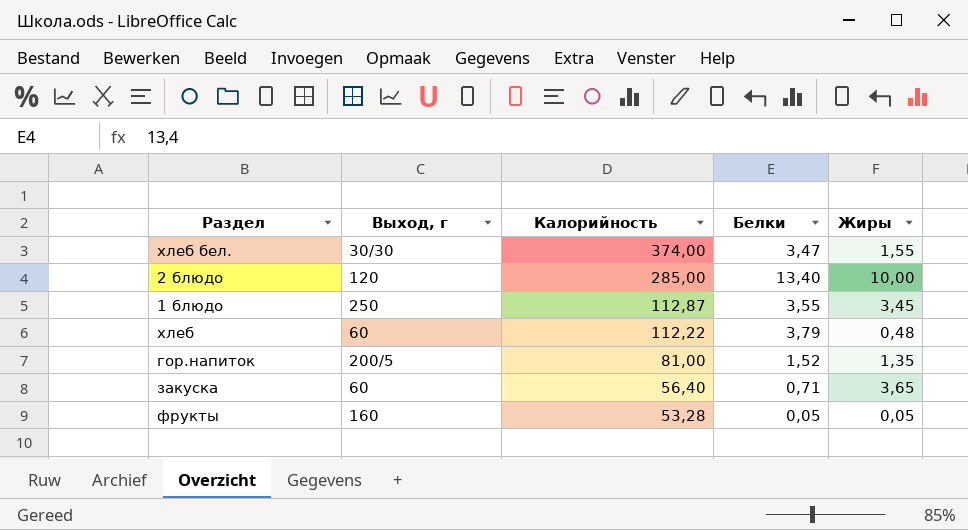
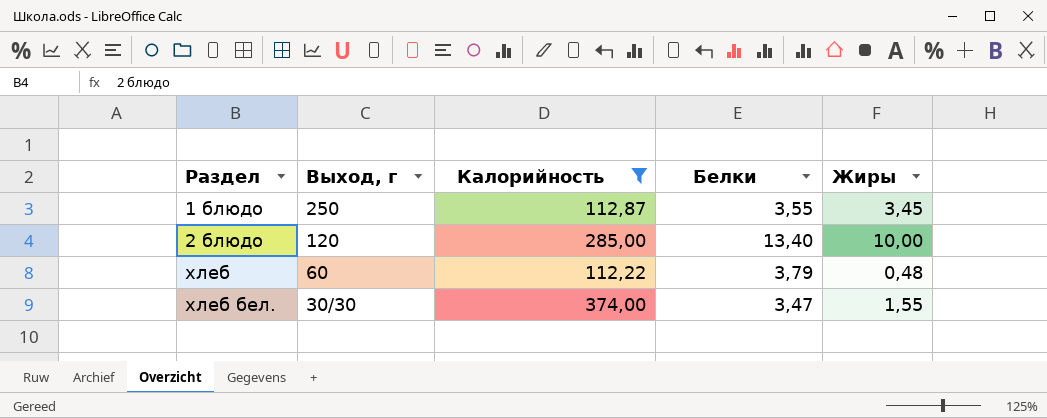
filter: none -> Калорийность >= 112,22
row order: Калорийность descending -> Раздел ascending

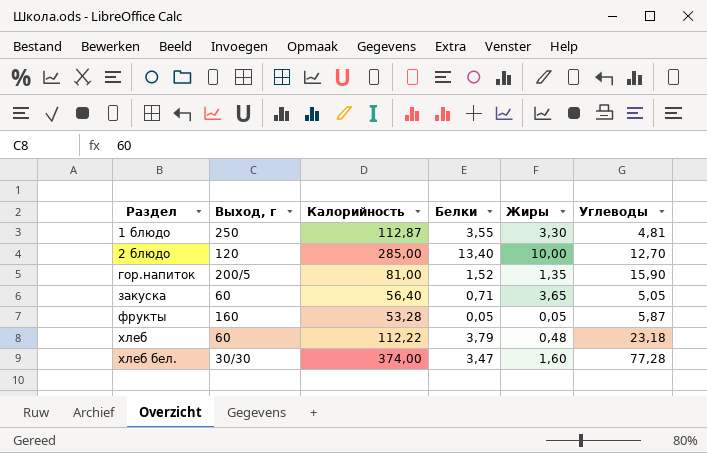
filter: Калорийность >= 112,22 -> none
column Углеводы | position: none -> 6
1 блюдо | Жиры: 3,45 -> 3,30
хлеб бел. | Жиры: 1,55 -> 1,60

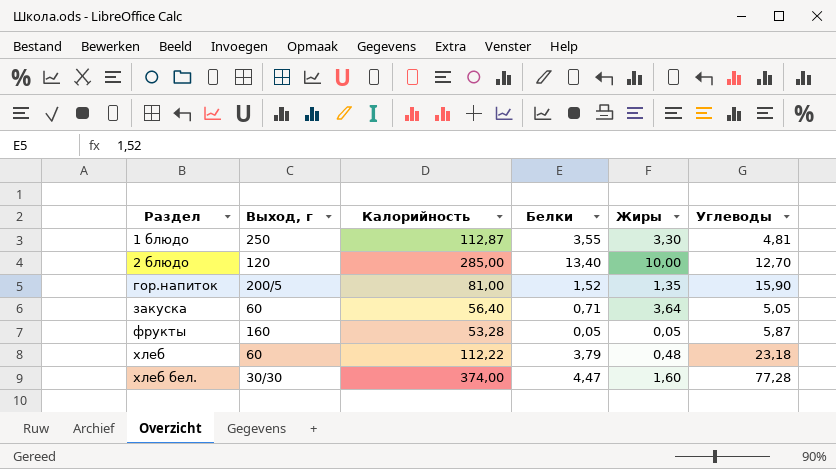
закуска | Жиры: 3,65 -> 3,64
хлеб бел. | Белки: 3,47 -> 4,47

